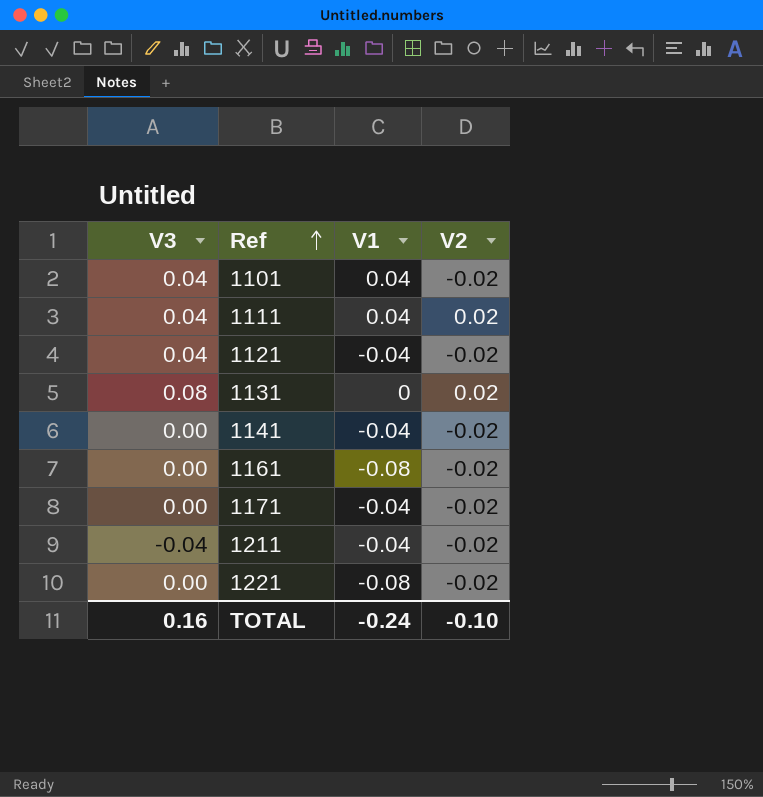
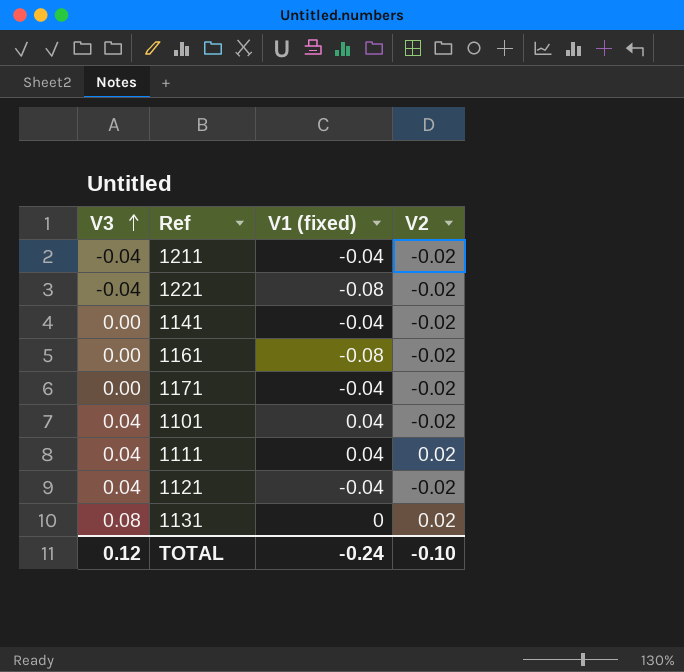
row order: Ref ascending -> V3 ascending
column name: V1 -> V1 (fixed)
1221 | V3: 0.00 -> -0.04
TOTAL | V3: 0.16 -> 0.12

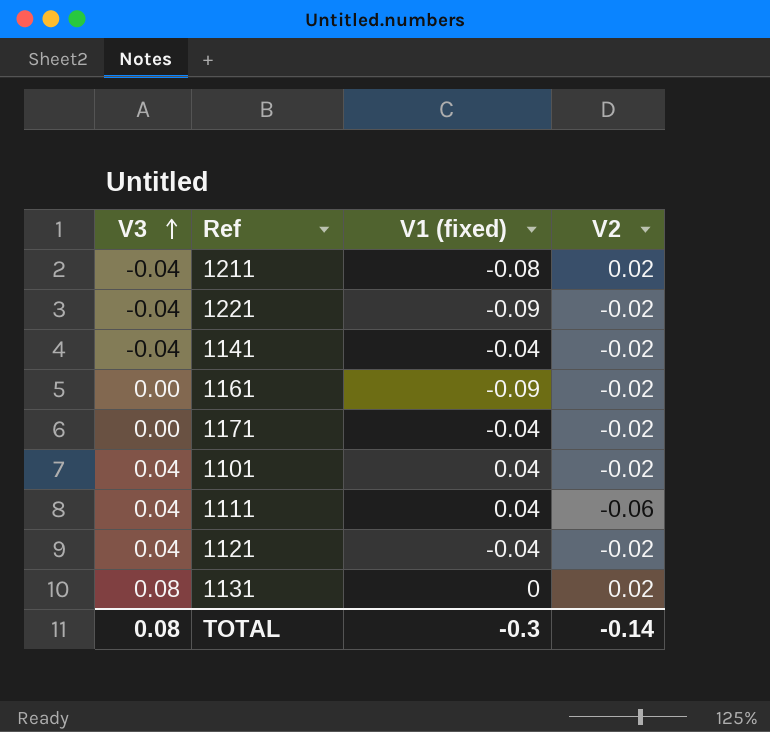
1211 | V1 (fixed): -0.04 -> -0.08
1211 | V2: -0.02 -> 0.02
1221 | V1 (fixed): -0.08 -> -0.09
1141 | V3: 0.00 -> -0.04
1161 | V1 (fixed): -0.08 -> -0.09
1111 | V2: 0.02 -> -0.06
TOTAL | V3: 0.12 -> 0.08
TOTAL | V1 (fixed): -0.24 -> -0.3
TOTAL | V2: -0.10 -> -0.14

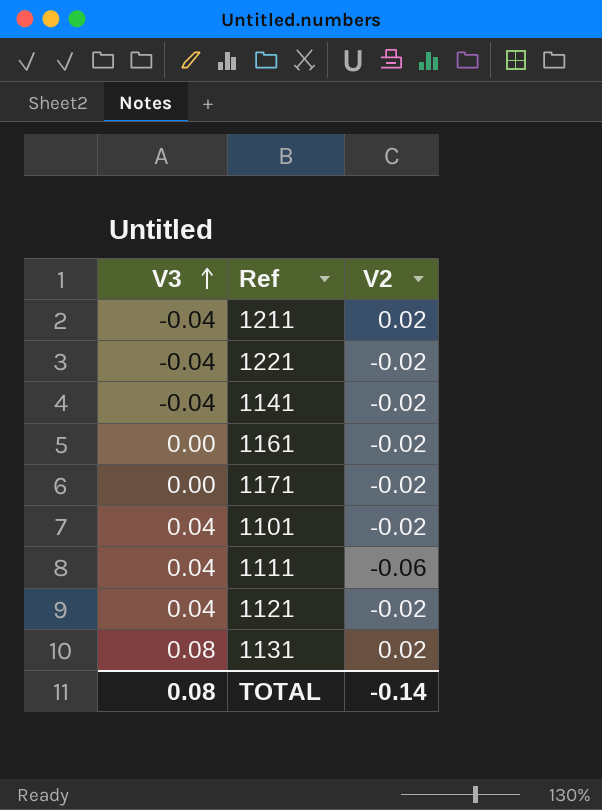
column V1 (fixed) | position: 3 -> none

